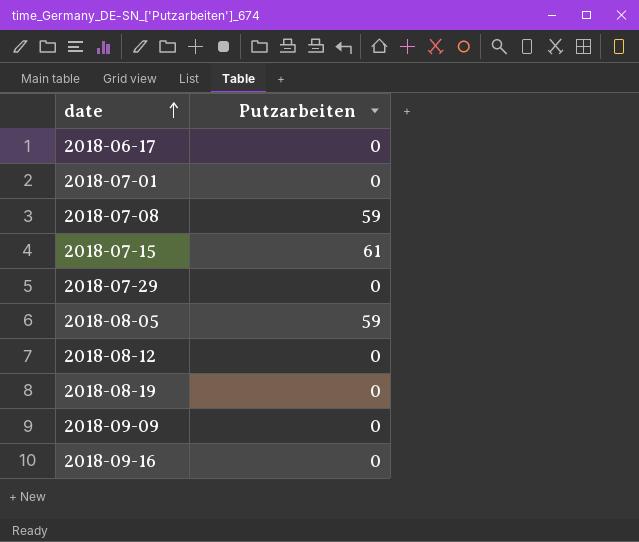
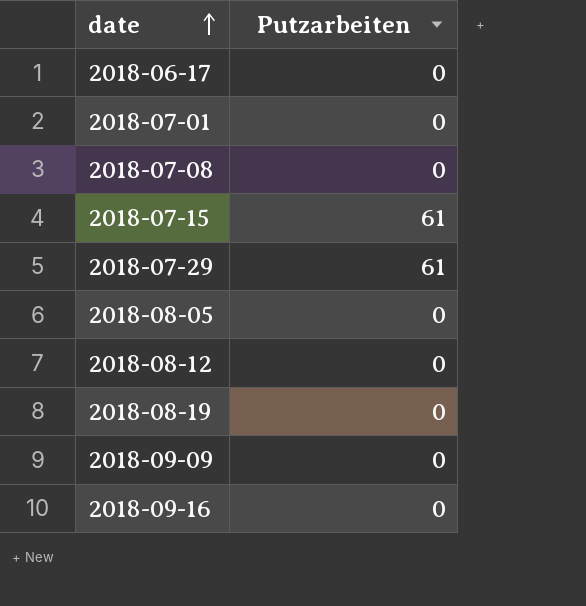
2018-07-08 | Putzarbeiten: 59 -> 0
2018-07-29 | Putzarbeiten: 0 -> 61
2018-08-05 | Putzarbeiten: 59 -> 0

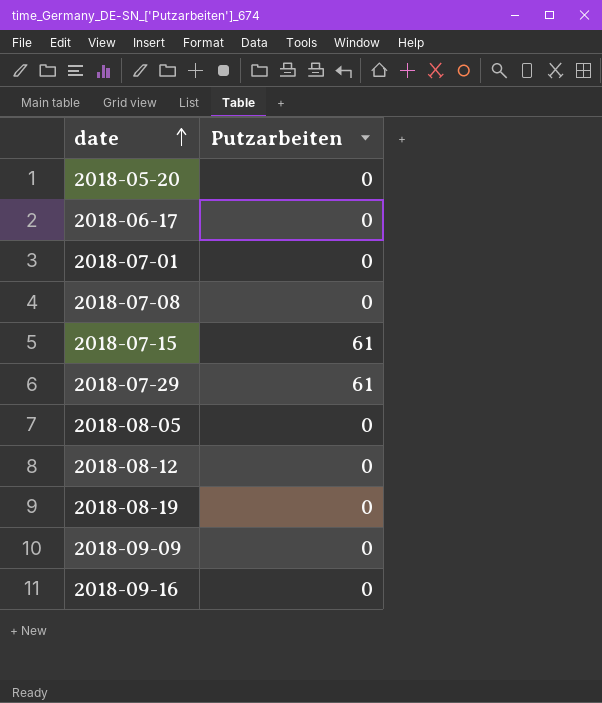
row 2018-05-20: none -> 0

